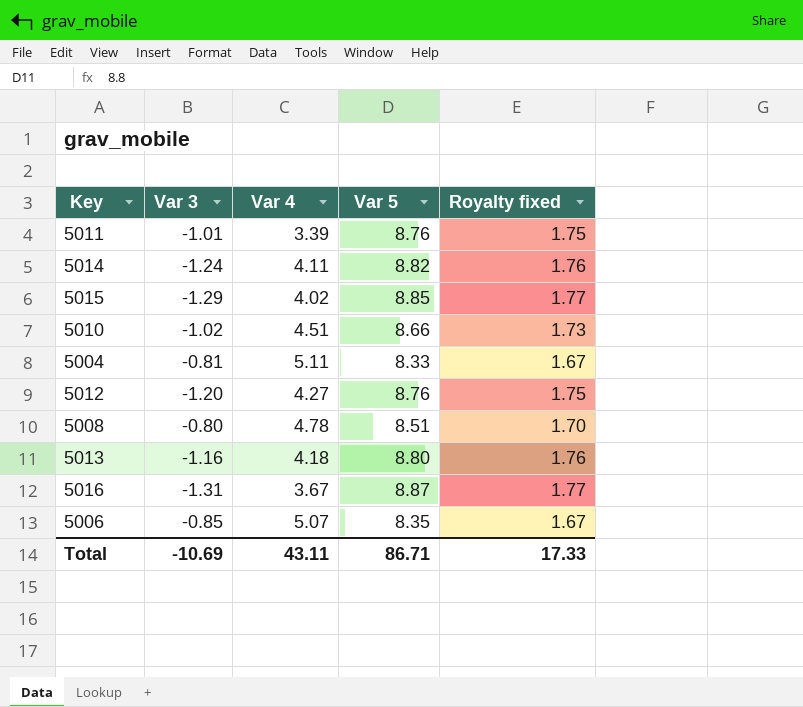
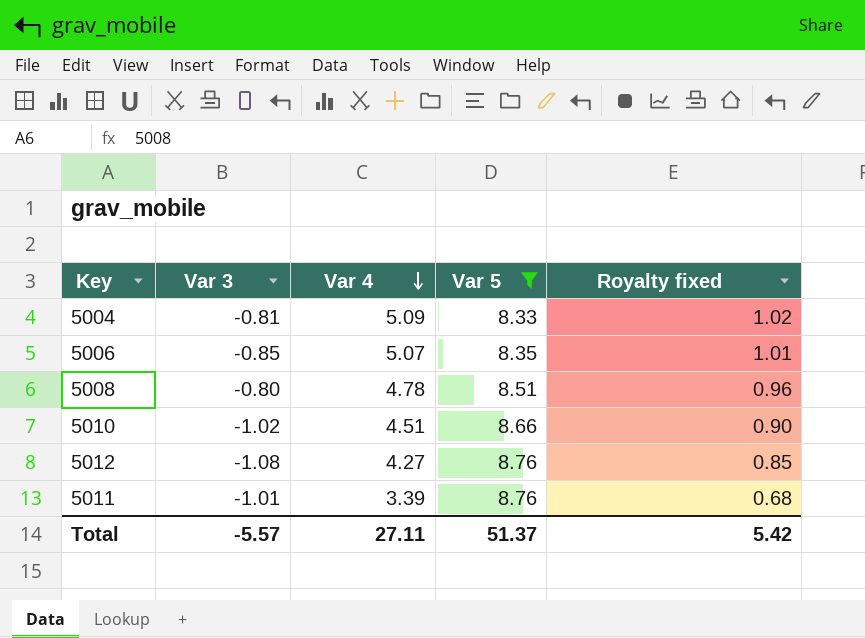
filter: none -> Var 5 <= 8.76
row order: none -> Var 4 descending
column Royalty fixed | formula: [Var 5] * 0.2 -> [Var 4] * 0.2
5004 | Var 4: 5.11 -> 5.09
5012 | Var 3: -1.20 -> -1.08
Total | Var 3: -10.69 -> -5.57
Total | Var 4: 43.11 -> 27.11
Total | Var 5: 86.71 -> 51.37
Total | Royalty fixed: 17.33 -> 5.42

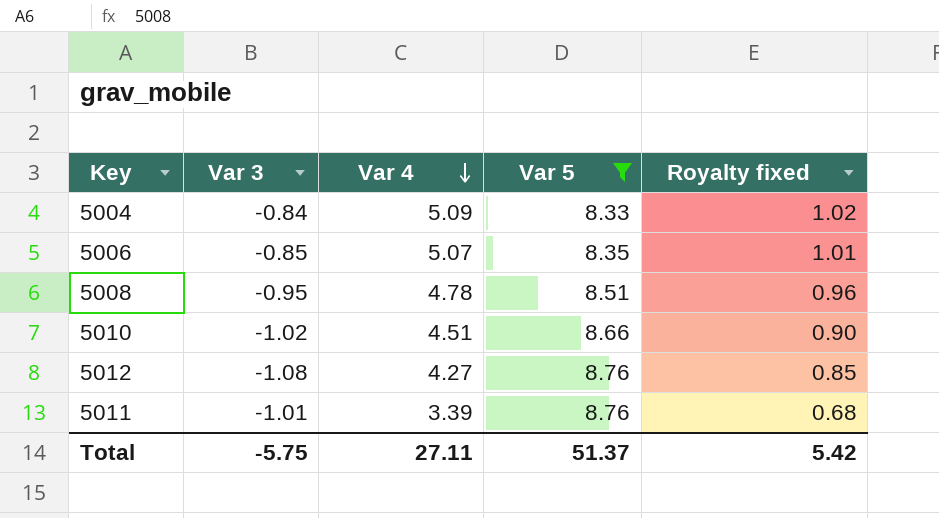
5004 | Var 3: -0.81 -> -0.84
5008 | Var 3: -0.80 -> -0.95
Total | Var 3: -5.57 -> -5.75

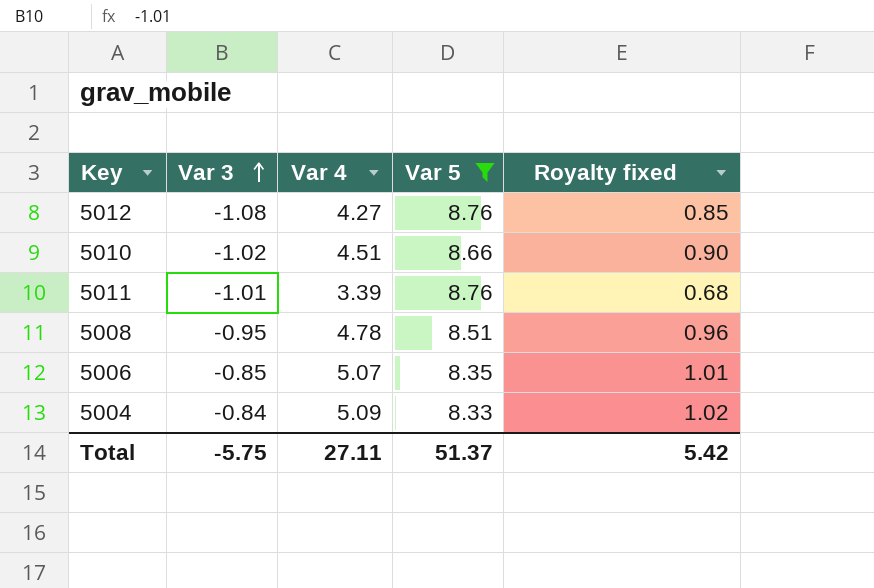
row order: Var 4 descending -> Var 3 ascending

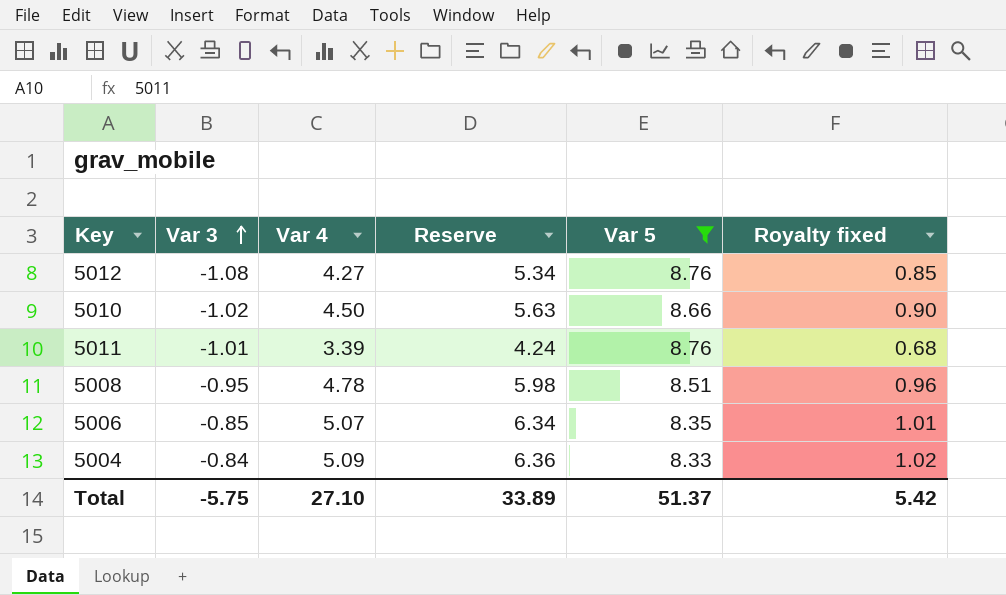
column Reserve | formula: none -> [Var 4] * 1.25
5010 | Var 4: 4.51 -> 4.50
Total | Var 4: 27.11 -> 27.10

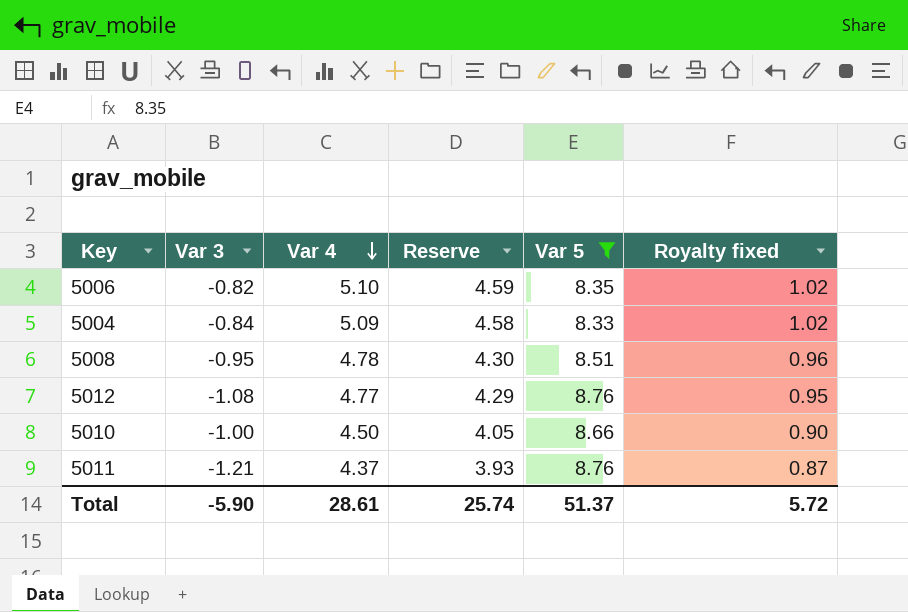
row order: Var 3 ascending -> Var 4 descending
column Reserve | formula: [Var 4] * 1.25 -> [Var 4] * 0.9
5006 | Var 3: -0.85 -> -0.82
5006 | Var 4: 5.07 -> 5.10
5006 | Royalty fixed: 1.01 -> 1.02
5012 | Var 4: 4.27 -> 4.77
5012 | Royalty fixed: 0.85 -> 0.95
5010 | Var 3: -1.02 -> -1.00
5011 | Var 3: -1.01 -> -1.21
5011 | Var 4: 3.39 -> 4.37
5011 | Royalty fixed: 0.68 -> 0.87
Total | Var 3: -5.75 -> -5.90
Total | Var 4: 27.10 -> 28.61
Total | Reserve: 33.89 -> 25.74
Total | Royalty fixed: 5.42 -> 5.72

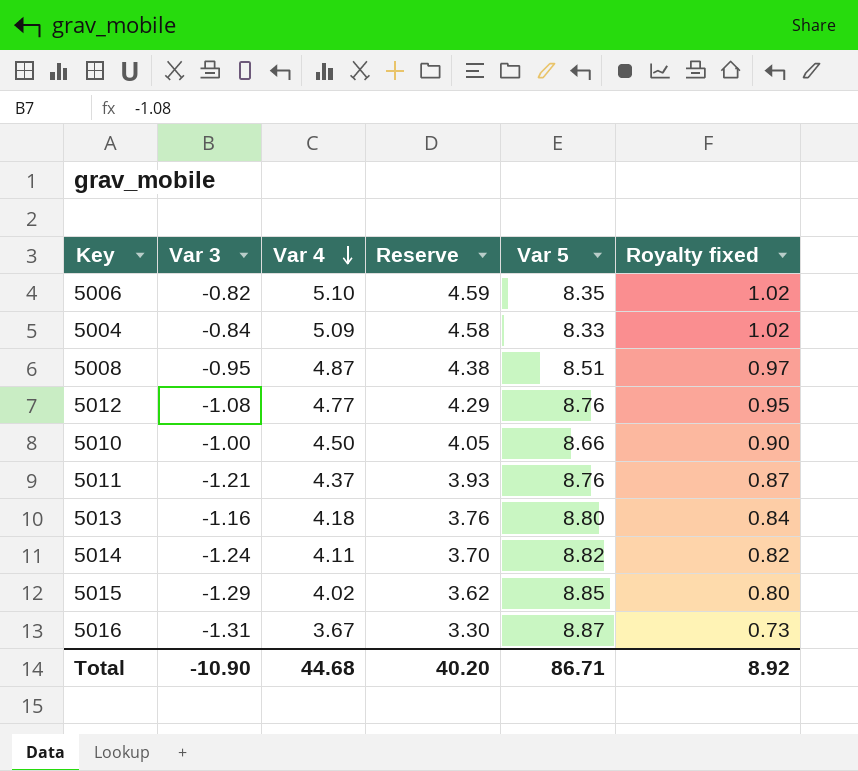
filter: Var 5 <= 8.76 -> none
5008 | Var 4: 4.78 -> 4.87
5008 | Reserve: 4.30 -> 4.38
5008 | Royalty fixed: 0.96 -> 0.97
Total | Var 3: -5.90 -> -10.90
Total | Var 4: 28.61 -> 44.68
Total | Reserve: 25.74 -> 40.20
Total | Var 5: 51.37 -> 86.71
Total | Royalty fixed: 5.72 -> 8.92

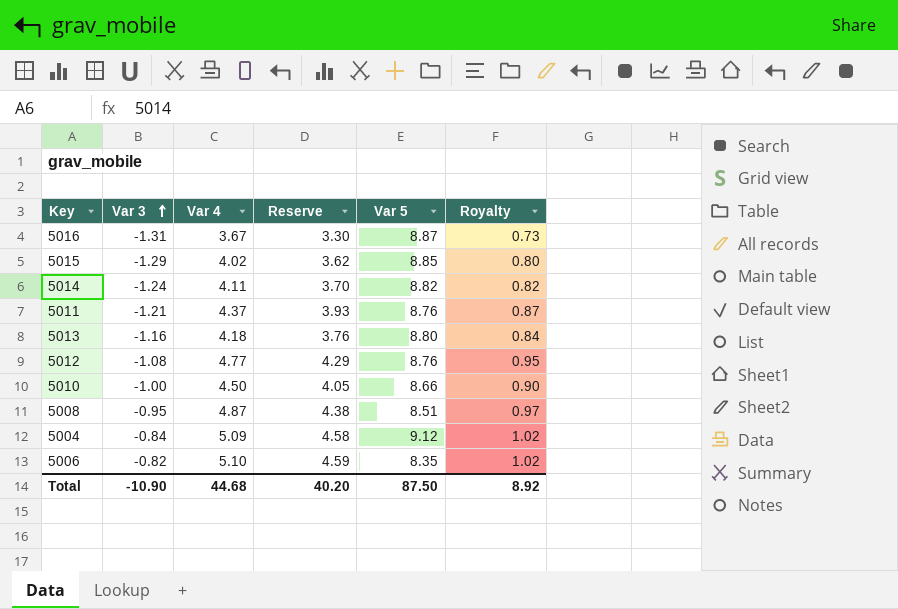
row order: Var 4 descending -> Var 3 ascending
column name: Royalty fixed -> Royalty
5004 | Var 5: 8.33 -> 9.12
Total | Var 5: 86.71 -> 87.50

